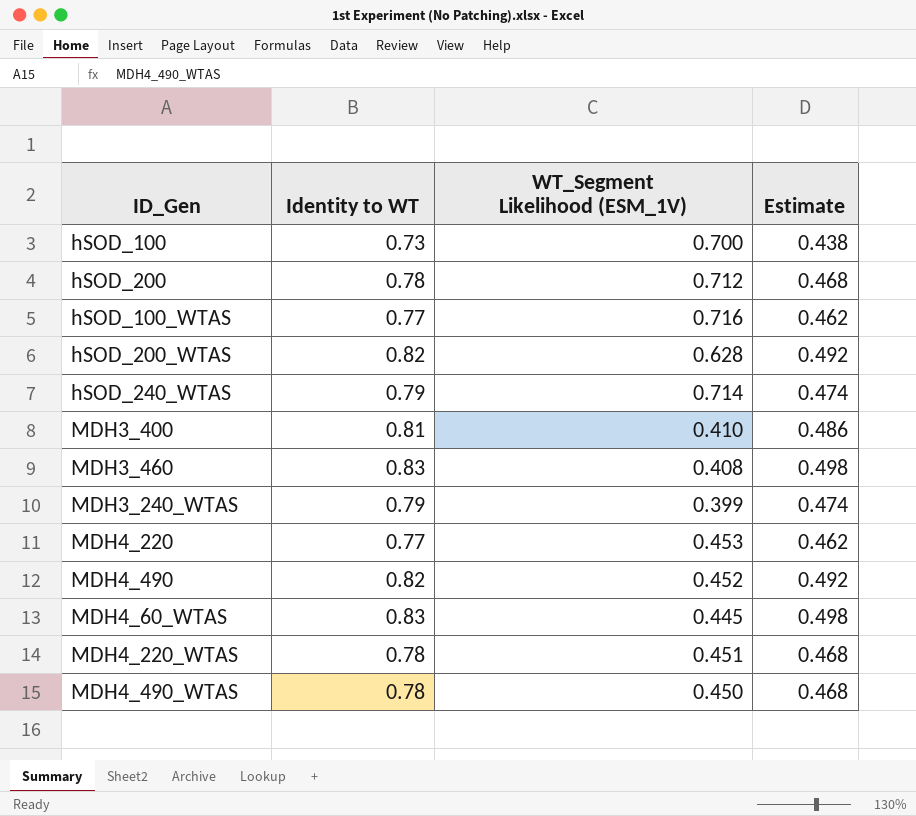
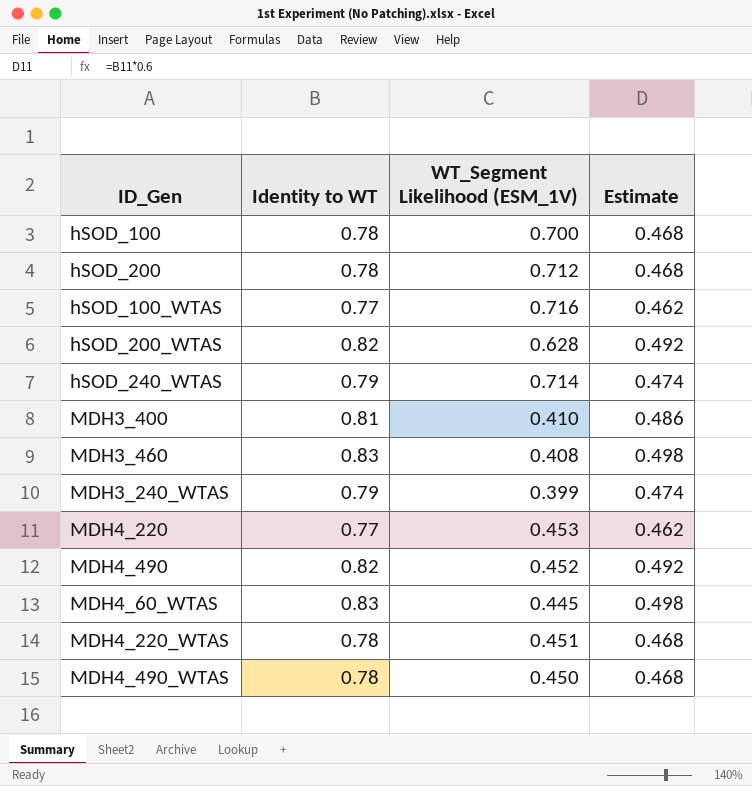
hSOD_100 | Identity to WT: 0.73 -> 0.78
hSOD_100 | Estimate: 0.438 -> 0.468

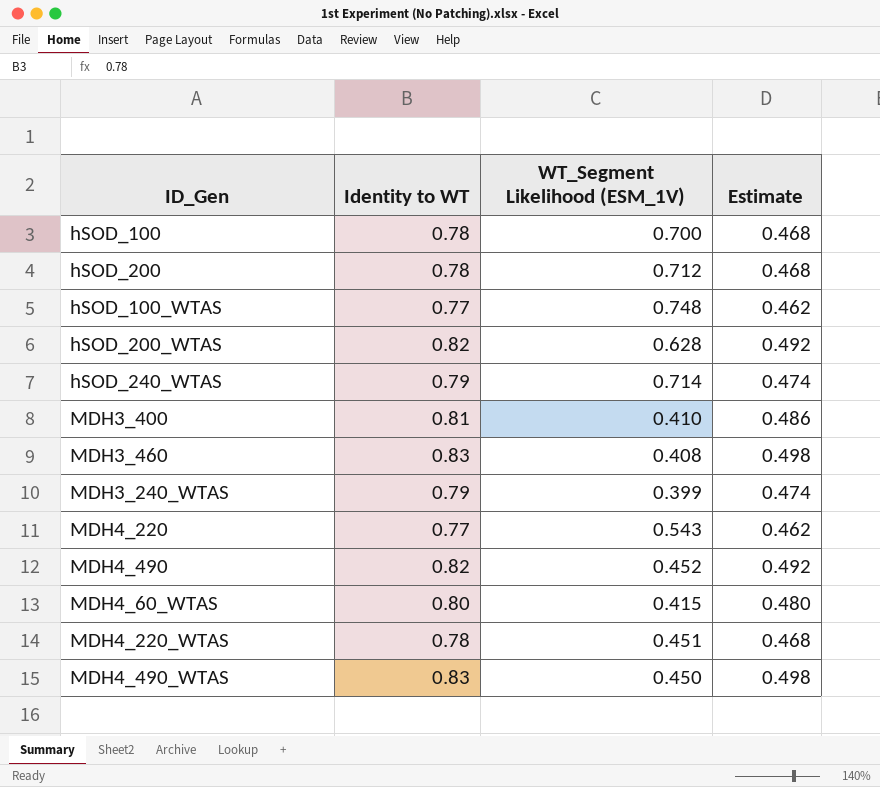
hSOD_100_WTAS | WT_Segment Likelihood (ESM_1V): 0.716 -> 0.748
MDH4_220 | WT_Segment Likelihood (ESM_1V): 0.453 -> 0.543
MDH4_60_WTAS | Identity to WT: 0.83 -> 0.80
MDH4_60_WTAS | WT_Segment Likelihood (ESM_1V): 0.445 -> 0.415
MDH4_60_WTAS | Estimate: 0.498 -> 0.480
MDH4_490_WTAS | Identity to WT: 0.78 -> 0.83
MDH4_490_WTAS | Estimate: 0.468 -> 0.498

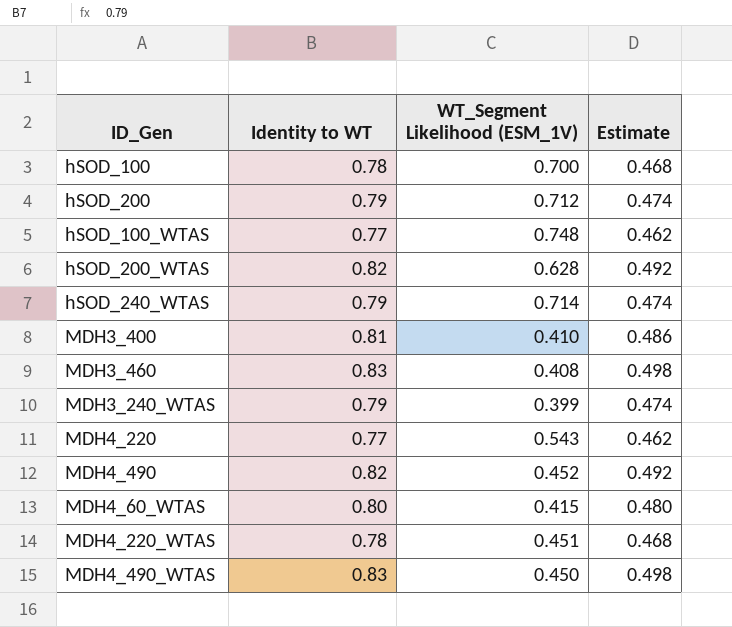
hSOD_200 | Identity to WT: 0.78 -> 0.79
hSOD_200 | Estimate: 0.468 -> 0.474

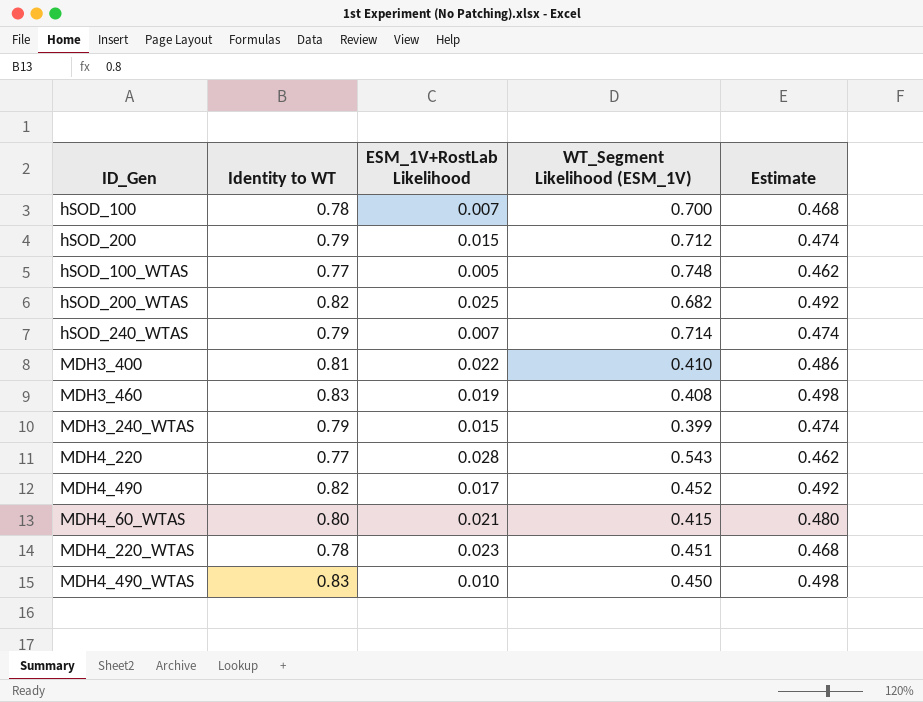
column ESM_1V+RostLab Likelihood | position: none -> 3
hSOD_200_WTAS | WT_Segment Likelihood (ESM_1V): 0.628 -> 0.682

